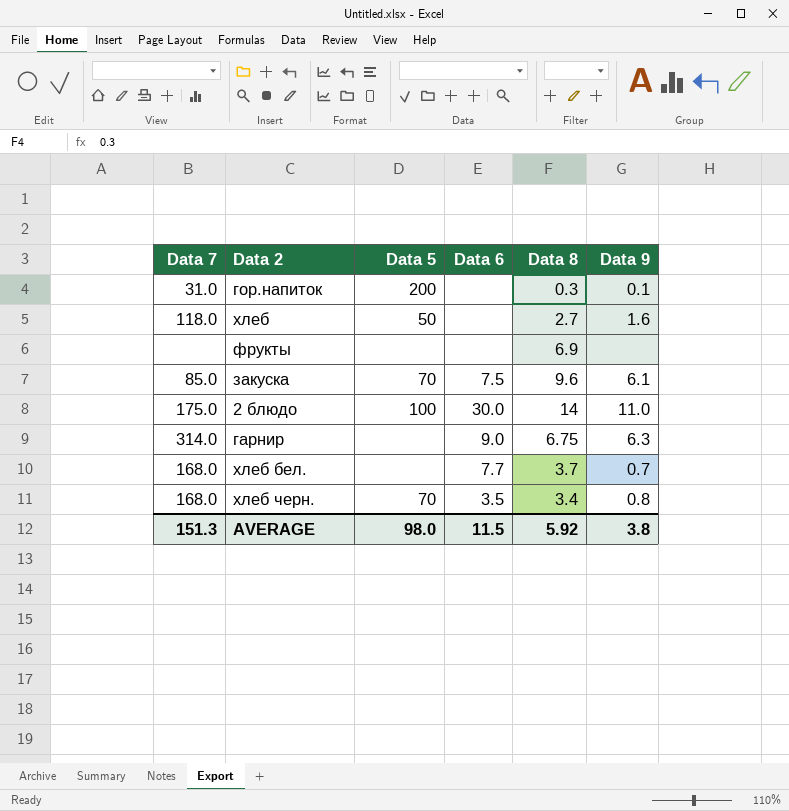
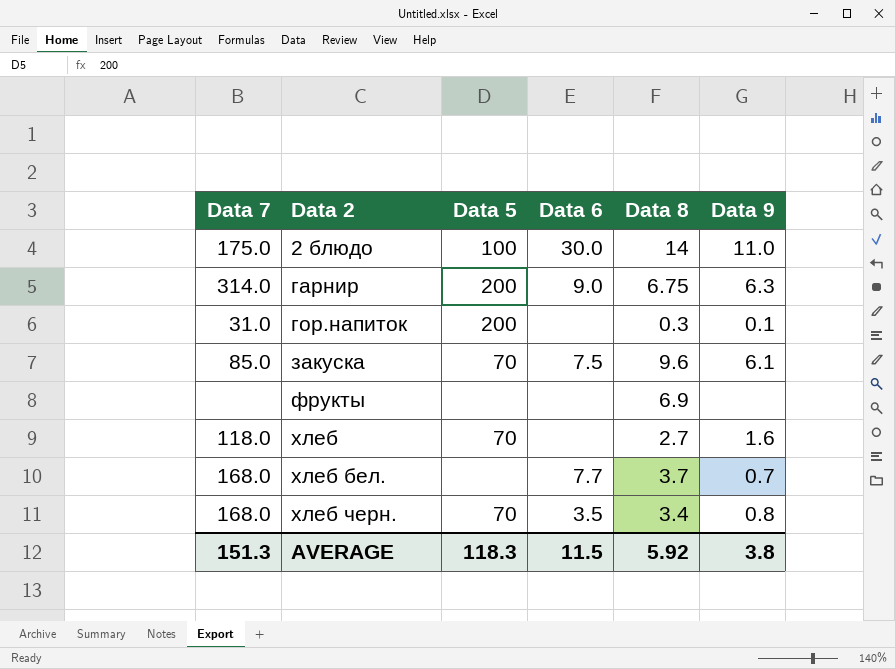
row order: none -> Data 2 ascending
гарнир | Data 5: none -> 200
хлеб | Data 5: 50 -> 70
AVERAGE | Data 5: 98.0 -> 118.3

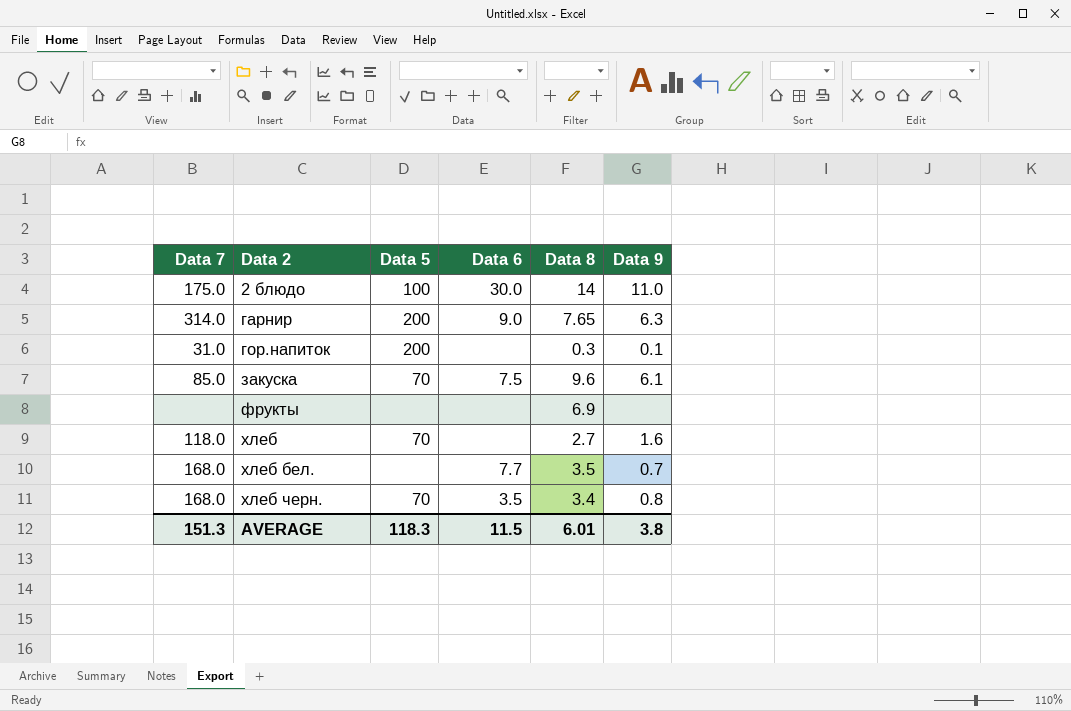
гарнир | Data 8: 6.75 -> 7.65
хлеб бел. | Data 8: 3.7 -> 3.5
AVERAGE | Data 8: 5.92 -> 6.01

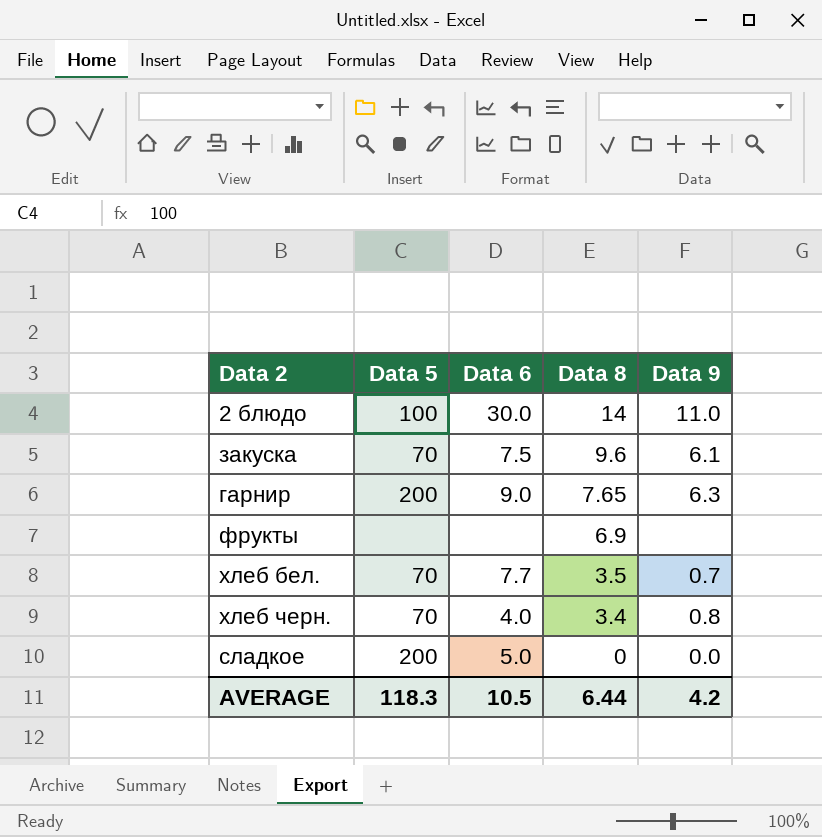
row order: Data 2 ascending -> Data 8 descending
column Data 7 | position: 1 -> none
row гор.напиток: 31.0 | 200 | none | 0.3 | 0.1 -> none
row хлеб: 118.0 | 70 | none | 2.7 | 1.6 -> none
хлеб бел. | Data 5: none -> 70
хлеб черн. | Data 6: 3.5 -> 4.0
row сладкое: none -> 200 | 5.0 | 0 | 0.0
AVERAGE | Data 6: 11.5 -> 10.5
AVERAGE | Data 8: 6.01 -> 6.44
AVERAGE | Data 9: 3.8 -> 4.2

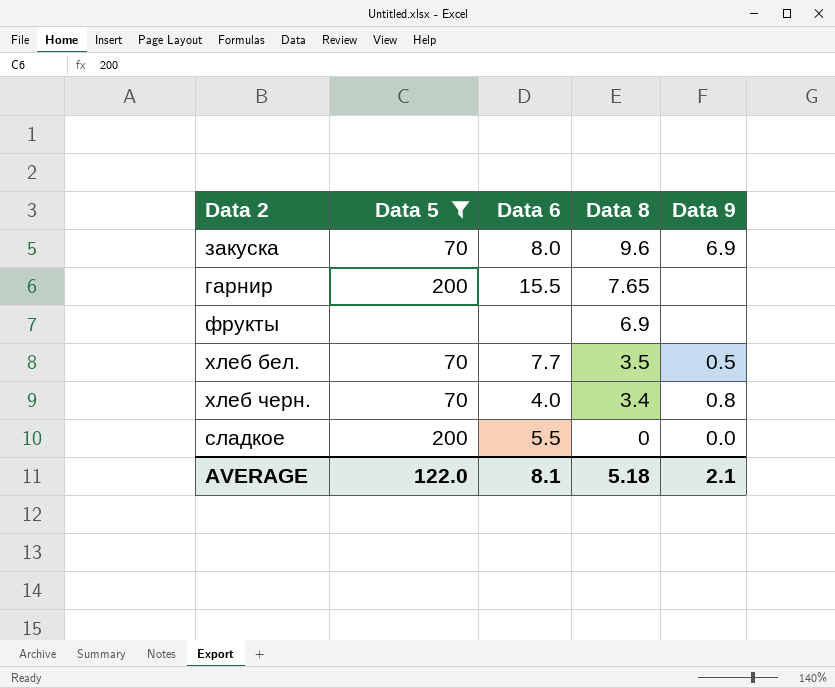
filter: none -> Data 5 != 100
закуска | Data 6: 7.5 -> 8.0
закуска | Data 9: 6.1 -> 6.9
гарнир | Data 6: 9.0 -> 15.5
гарнир | Data 9: 6.3 -> none
хлеб бел. | Data 9: 0.7 -> 0.5
сладкое | Data 6: 5.0 -> 5.5
AVERAGE | Data 5: 118.3 -> 122.0
AVERAGE | Data 6: 10.5 -> 8.1
AVERAGE | Data 8: 6.44 -> 5.18
AVERAGE | Data 9: 4.2 -> 2.1

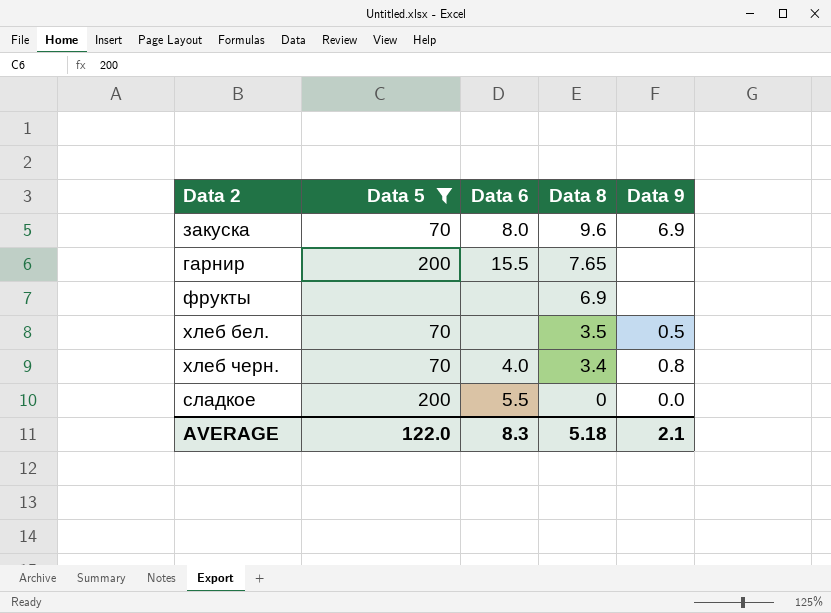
хлеб бел. | Data 6: 7.7 -> none
AVERAGE | Data 6: 8.1 -> 8.3

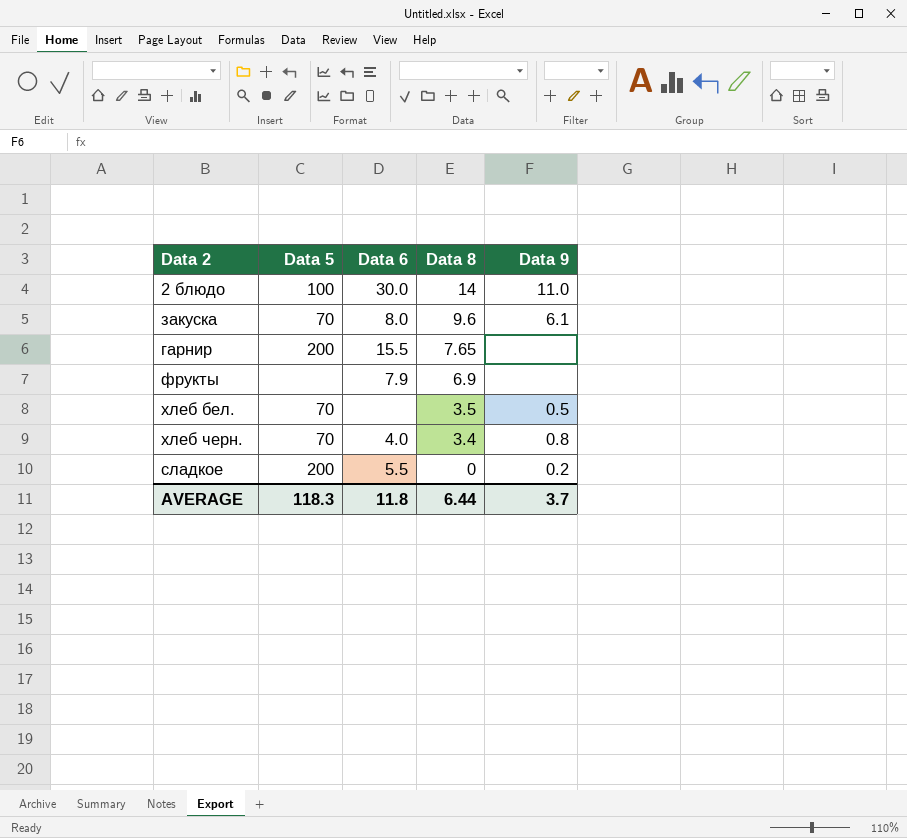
filter: Data 5 != 100 -> none
закуска | Data 9: 6.9 -> 6.1
фрукты | Data 6: none -> 7.9
сладкое | Data 9: 0.0 -> 0.2
AVERAGE | Data 5: 122.0 -> 118.3
AVERAGE | Data 6: 8.3 -> 11.8
AVERAGE | Data 8: 5.18 -> 6.44
AVERAGE | Data 9: 2.1 -> 3.7

